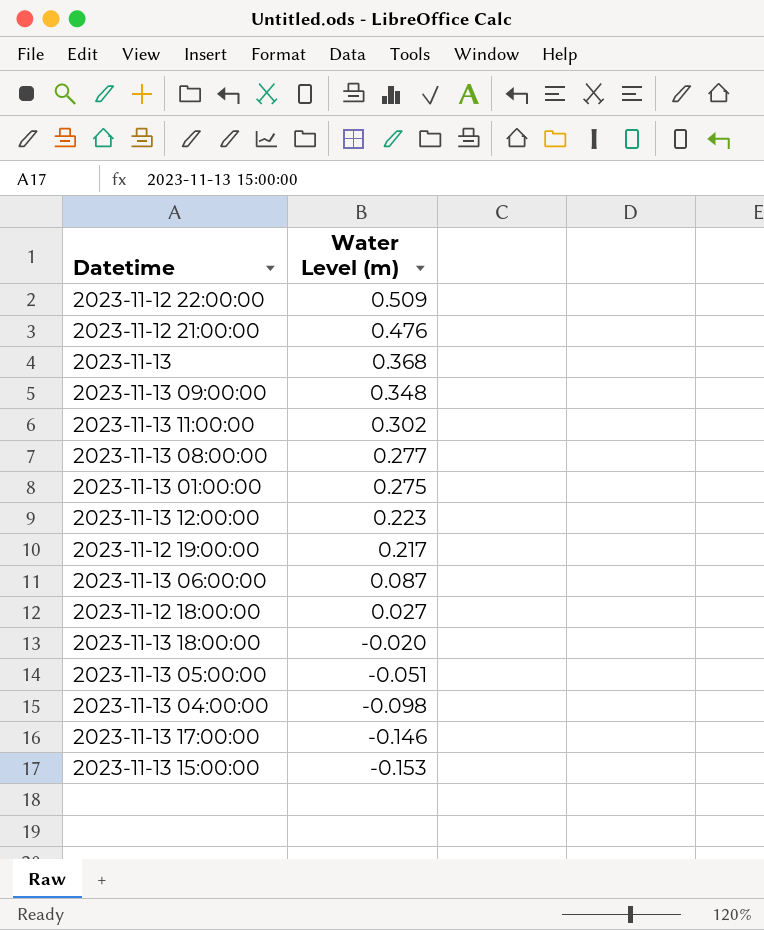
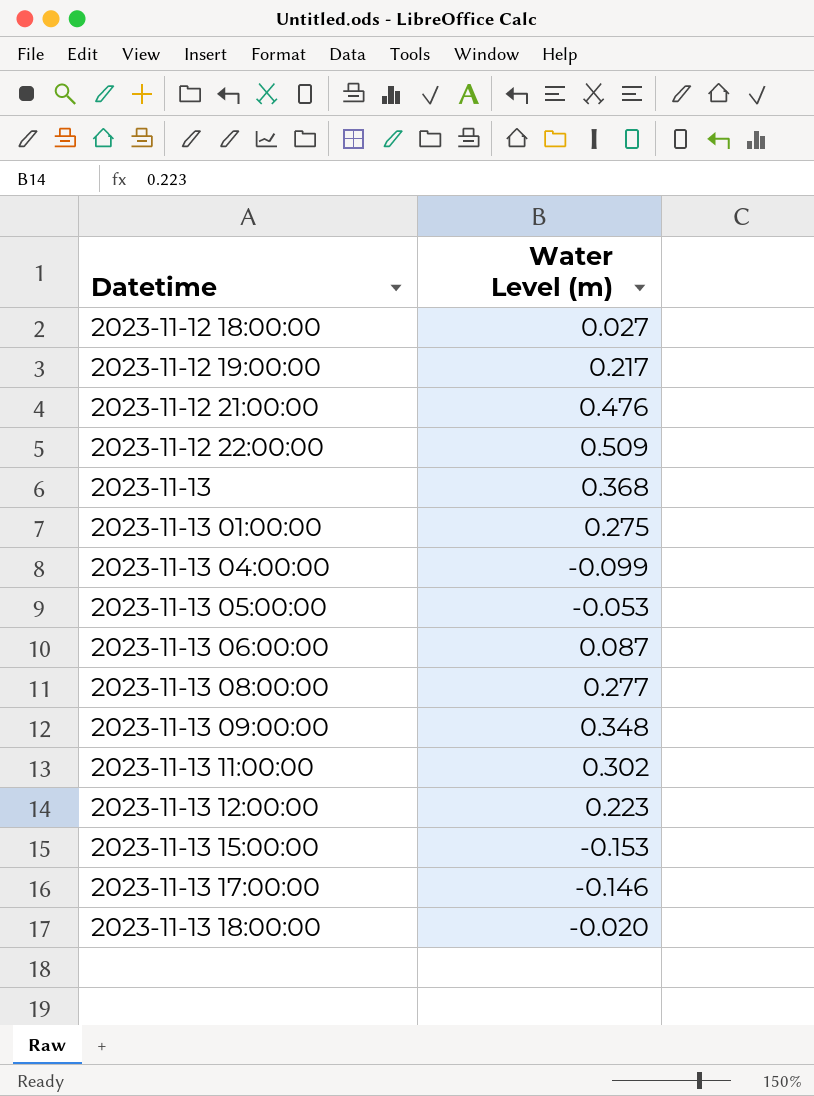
row order: Water Level (m) descending -> Datetime ascending
2023-11-13 04:00:00 | Water Level (m): -0.098 -> -0.099
2023-11-13 05:00:00 | Water Level (m): -0.051 -> -0.053

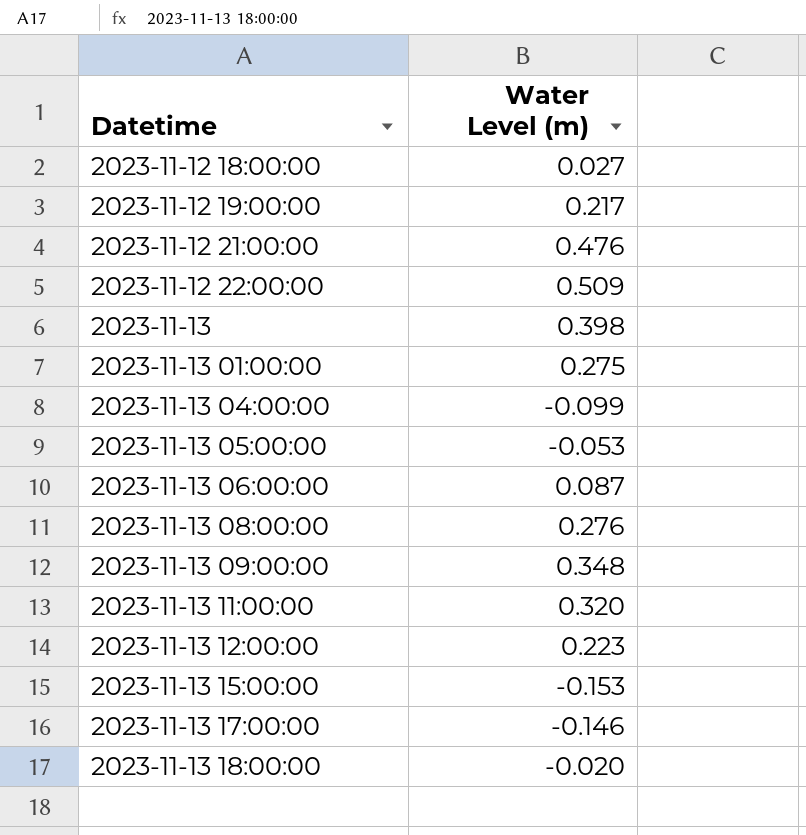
2023-11-13 | Water Level (m): 0.368 -> 0.398
2023-11-13 08:00:00 | Water Level (m): 0.277 -> 0.276
2023-11-13 11:00:00 | Water Level (m): 0.302 -> 0.320

